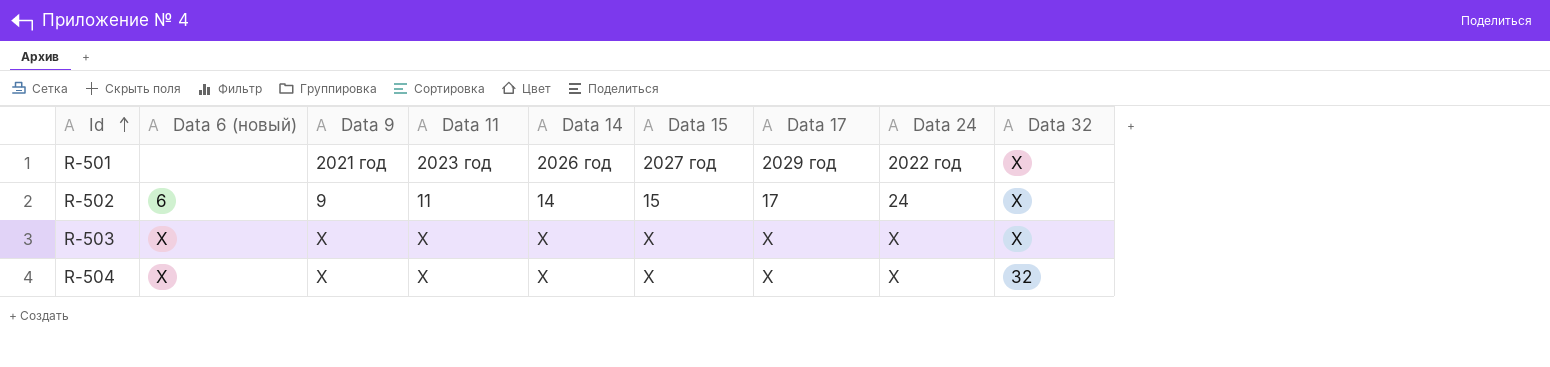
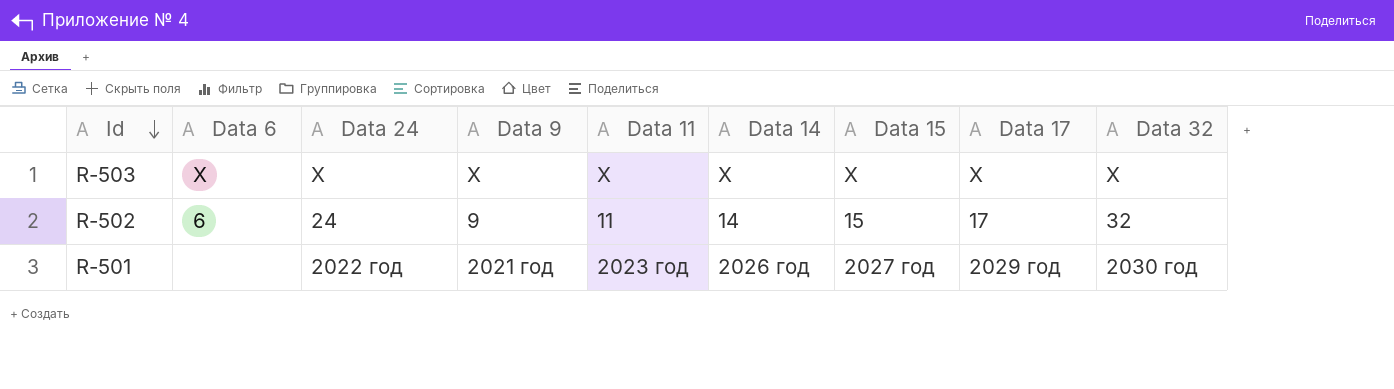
row order: Id ascending -> Id descending
column name: Data 6 (новый) -> Data 6
column Data 24 | position: 8 -> 3
row R-504: Х | X | X | X | X | X | X | 32 -> none
R-503 | Data 32: X -> Х
R-502 | Data 32: X -> 32
R-501 | Data 32: Х -> 2030 год

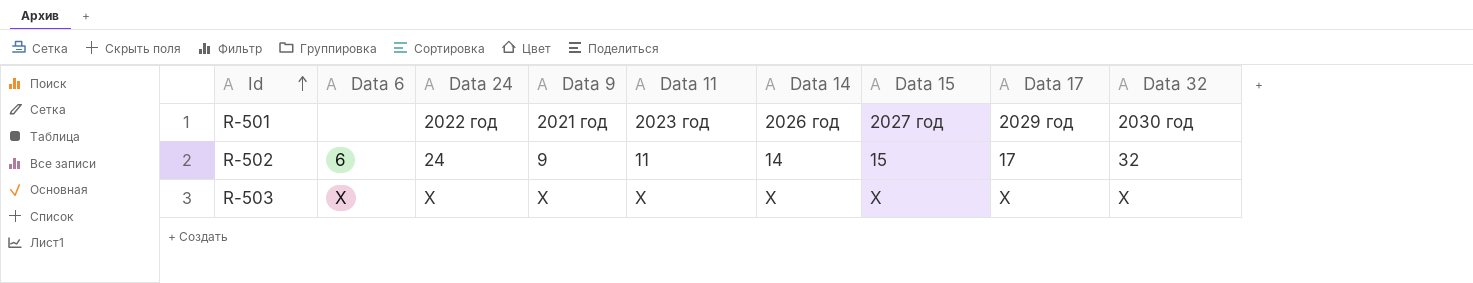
row order: Id descending -> Id ascending

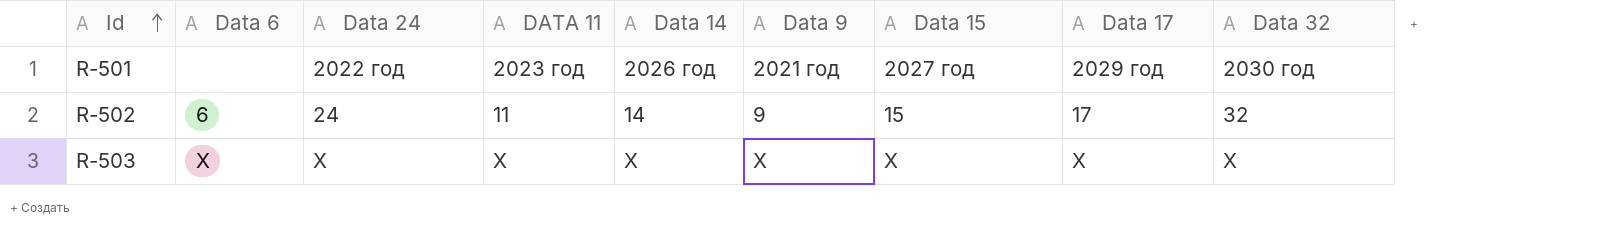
column name: Data 11 -> DATA 11
column Data 9 | position: 4 -> 6

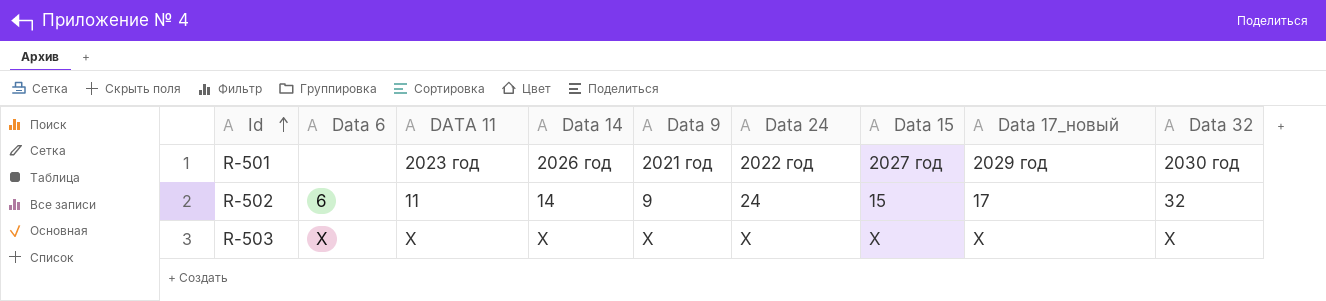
column Data 24 | position: 3 -> 6
column name: Data 17 -> Data 17_новый

